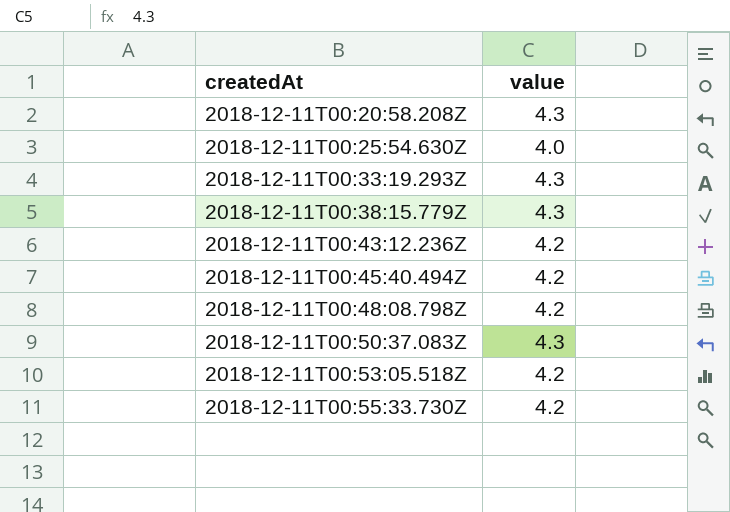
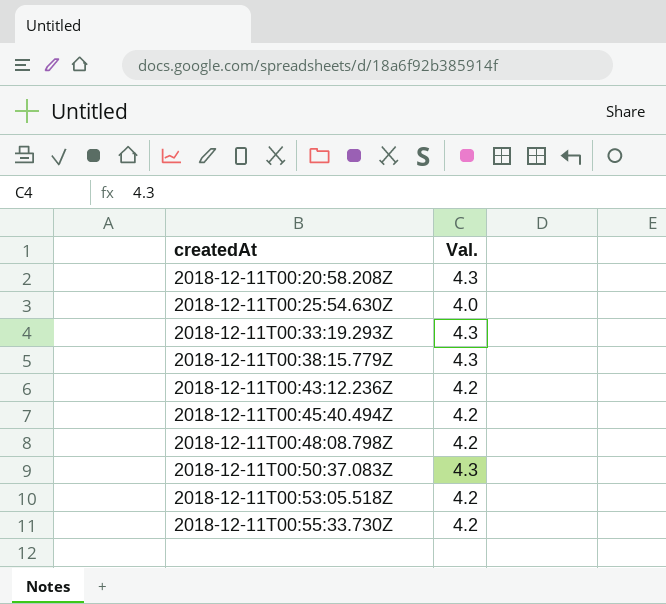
column name: value -> Val.

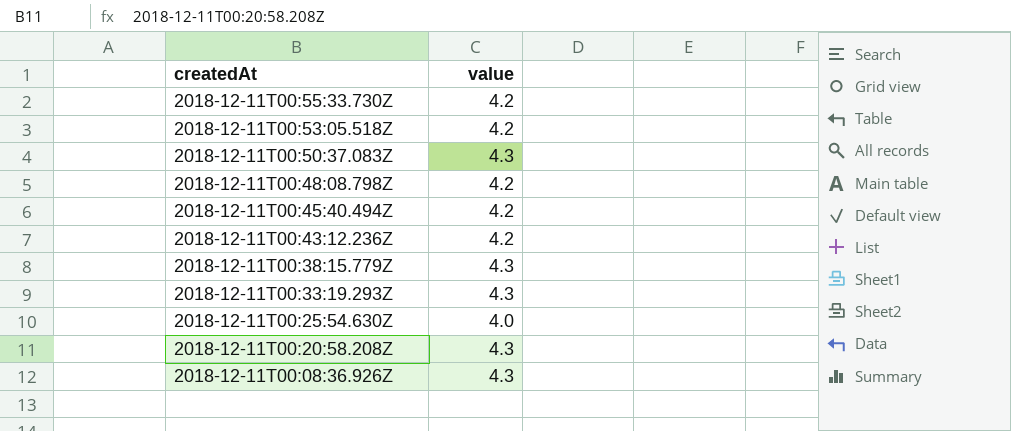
row order: createdAt ascending -> createdAt descending
column name: Val. -> value
row 2018-12-11T00:08:36.926Z: none -> 4.3

